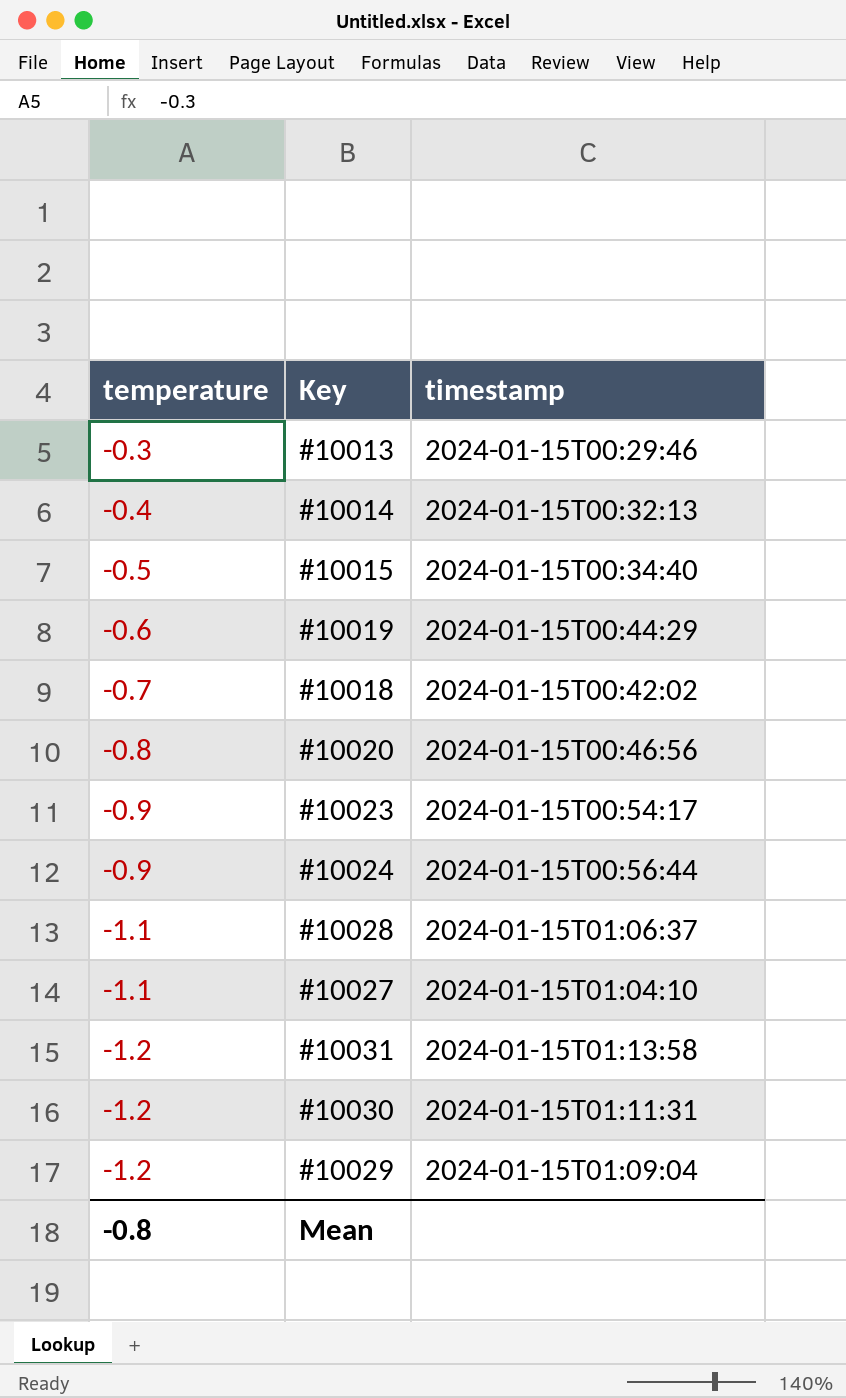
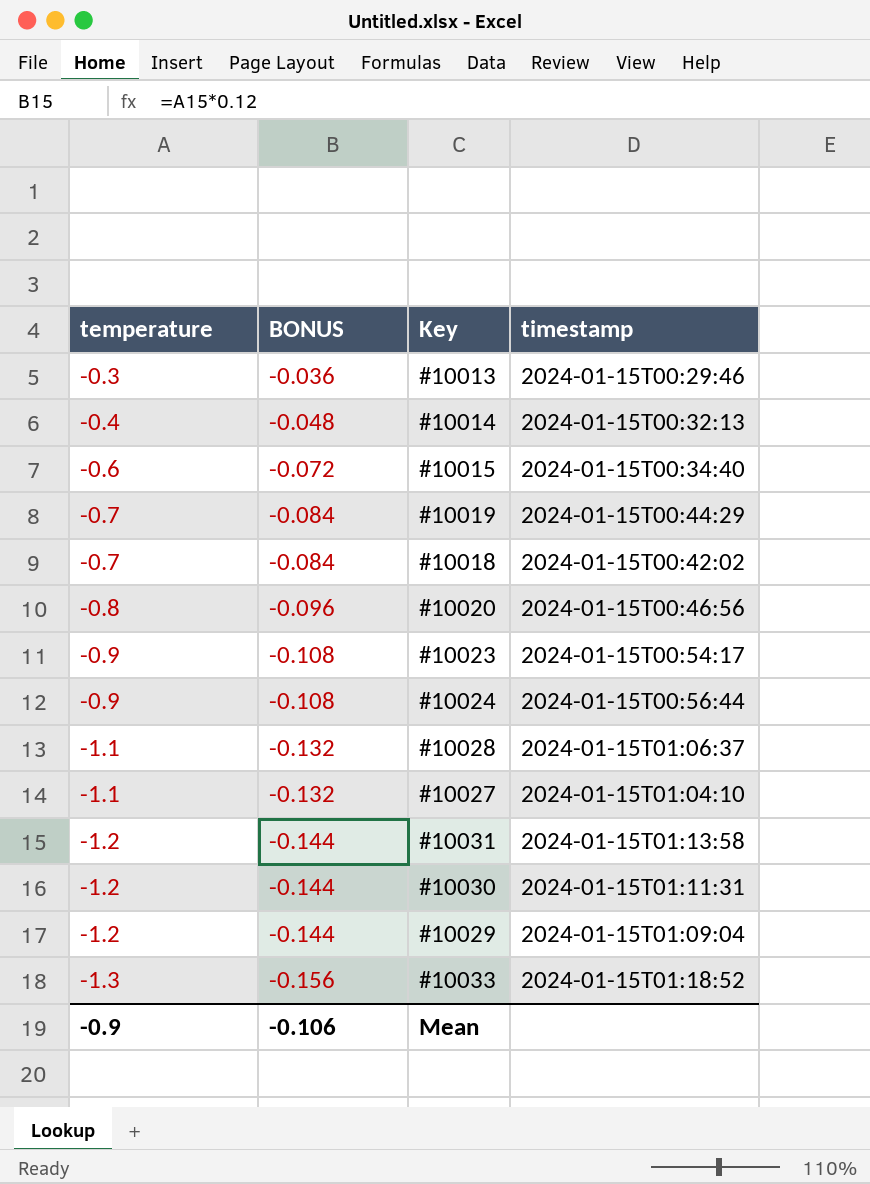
column BONUS | formula: none -> [temperature] * 0.12
#10015 | temperature: -0.5 -> -0.6
#10019 | temperature: -0.6 -> -0.7
row #10033: none -> -1.3 | -0.156 | 2024-01-15T01:18:52
Mean | temperature: -0.8 -> -0.9

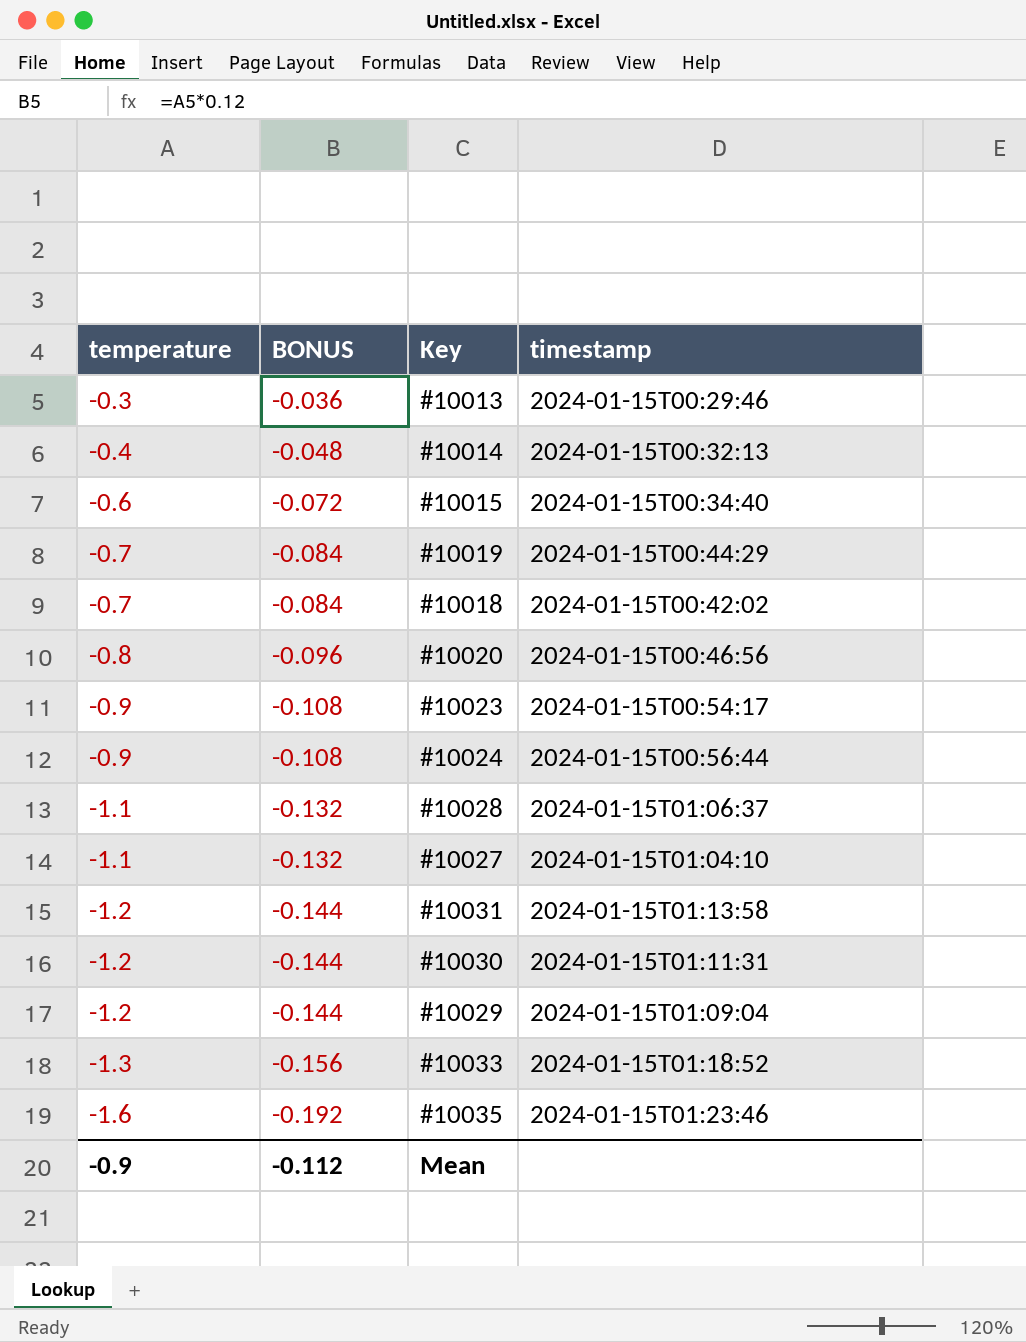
row #10035: none -> -1.6 | -0.192 | 2024-01-15T01:23:46
Mean | BONUS: -0.106 -> -0.112

